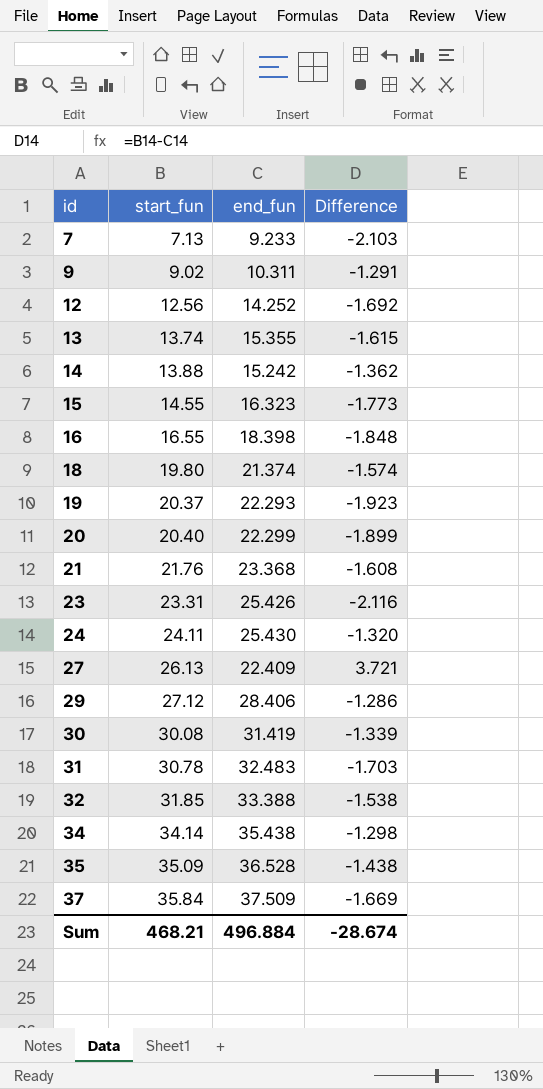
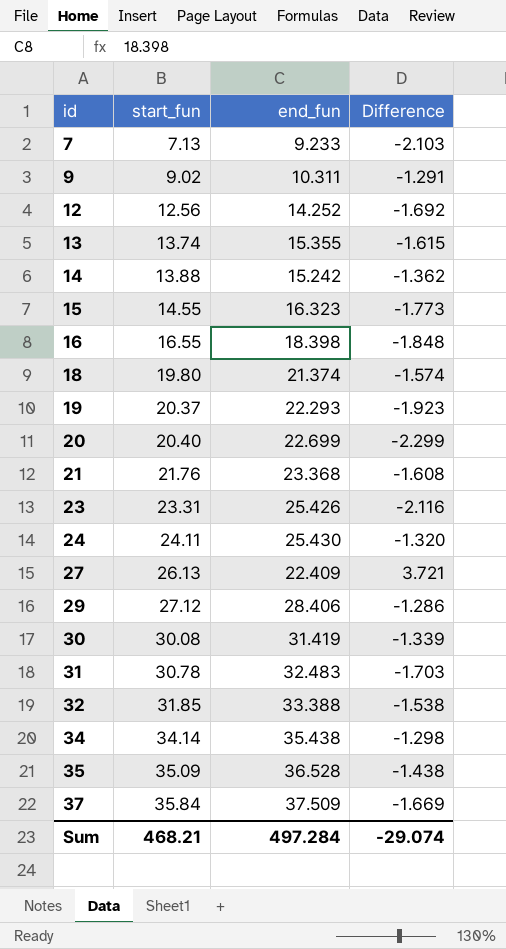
20 | end_fun: 22.299 -> 22.699
20 | Difference: -1.899 -> -2.299
Sum | end_fun: 496.884 -> 497.284
Sum | Difference: -28.674 -> -29.074

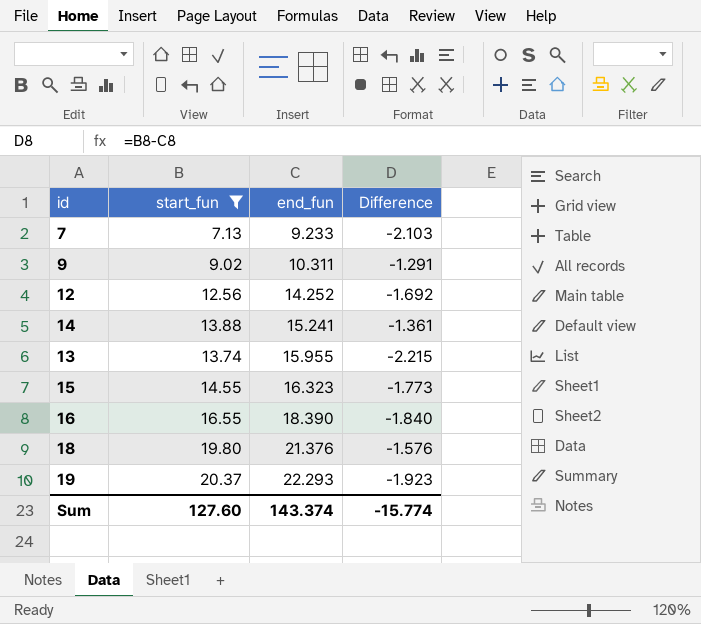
filter: none -> start_fun <= 20.37
row order: id ascending -> end_fun ascending
14 | end_fun: 15.242 -> 15.241
14 | Difference: -1.362 -> -1.361
13 | end_fun: 15.355 -> 15.955
13 | Difference: -1.615 -> -2.215
16 | end_fun: 18.398 -> 18.390
16 | Difference: -1.848 -> -1.840
18 | end_fun: 21.374 -> 21.376
18 | Difference: -1.574 -> -1.576
Sum | start_fun: 468.21 -> 127.60
Sum | end_fun: 497.284 -> 143.374
Sum | Difference: -29.074 -> -15.774

